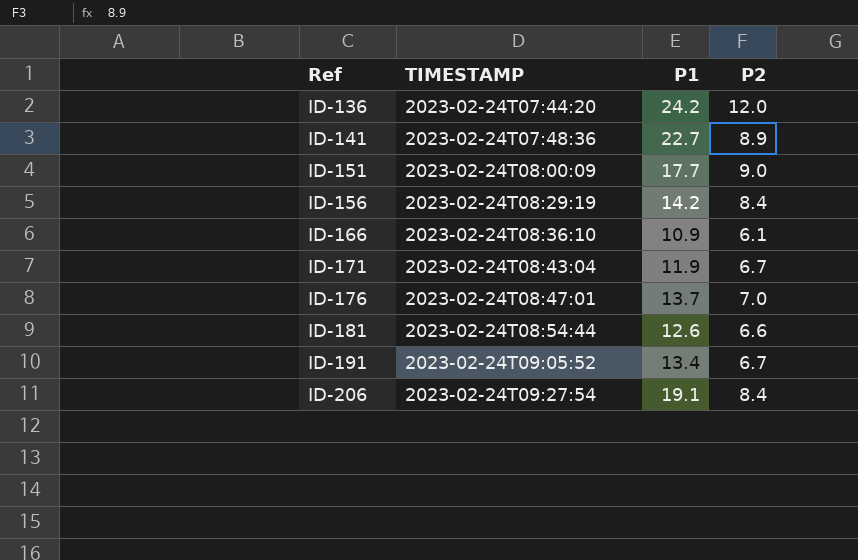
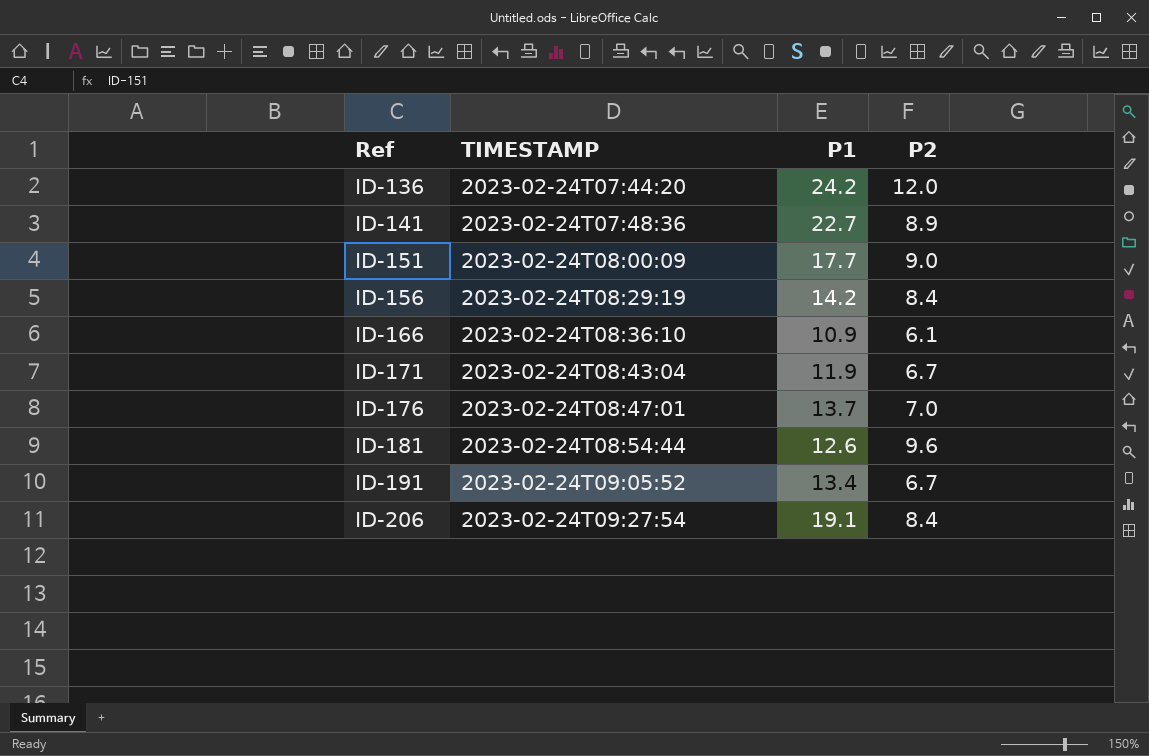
ID-181 | P2: 6.6 -> 9.6

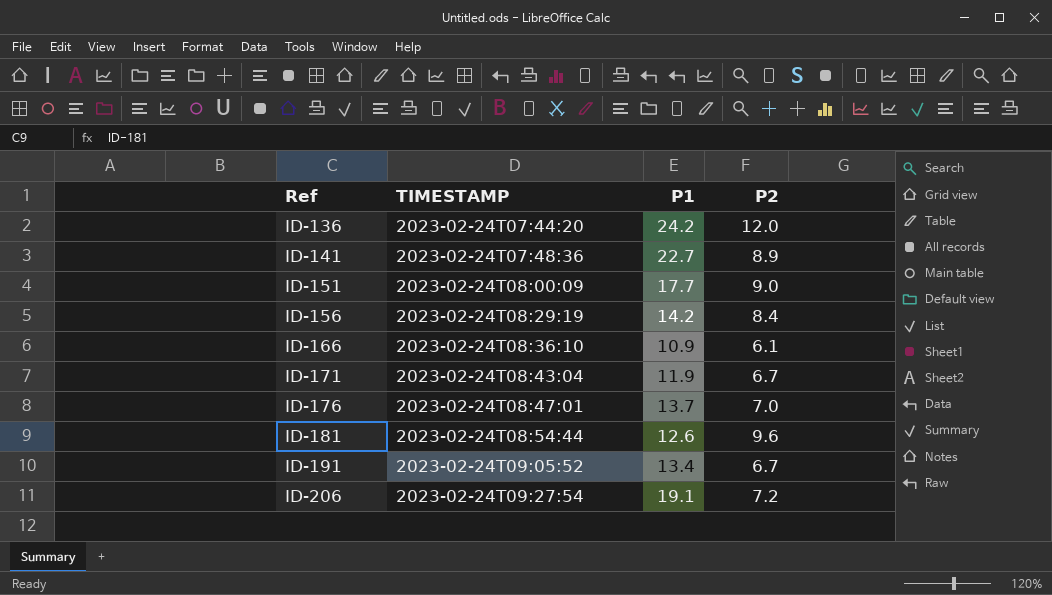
ID-206 | P2: 8.4 -> 7.2

